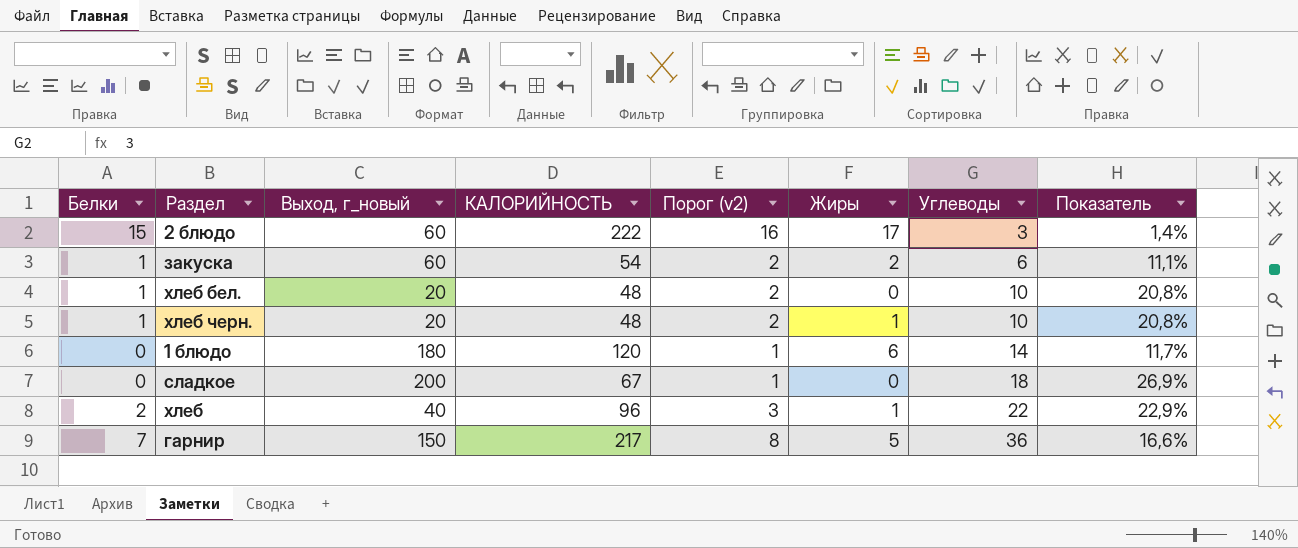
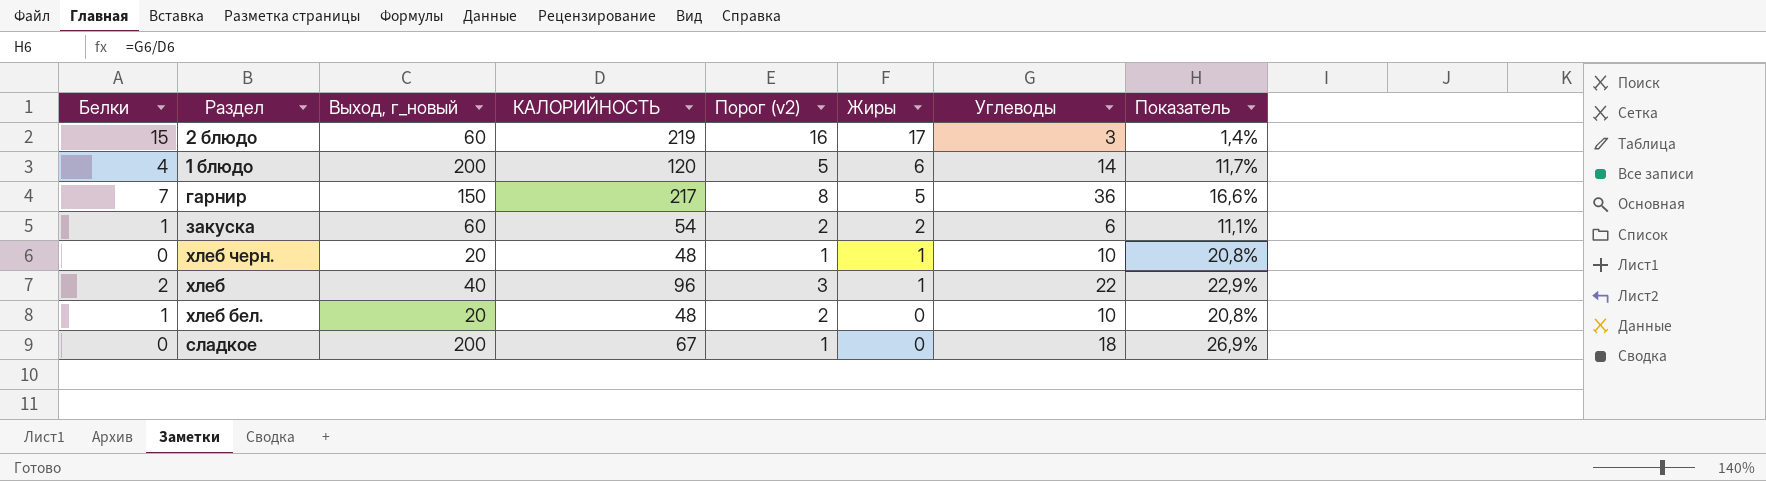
row order: Углеводы ascending -> Жиры descending
2 блюдо | КАЛОРИЙНОСТЬ: 222 -> 219
1 блюдо | Белки: 0 -> 4
1 блюдо | Выход, г_новый: 180 -> 200
1 блюдо | Порог (v2): 1 -> 5
хлеб черн. | Белки: 1 -> 0
хлеб черн. | Порог (v2): 2 -> 1

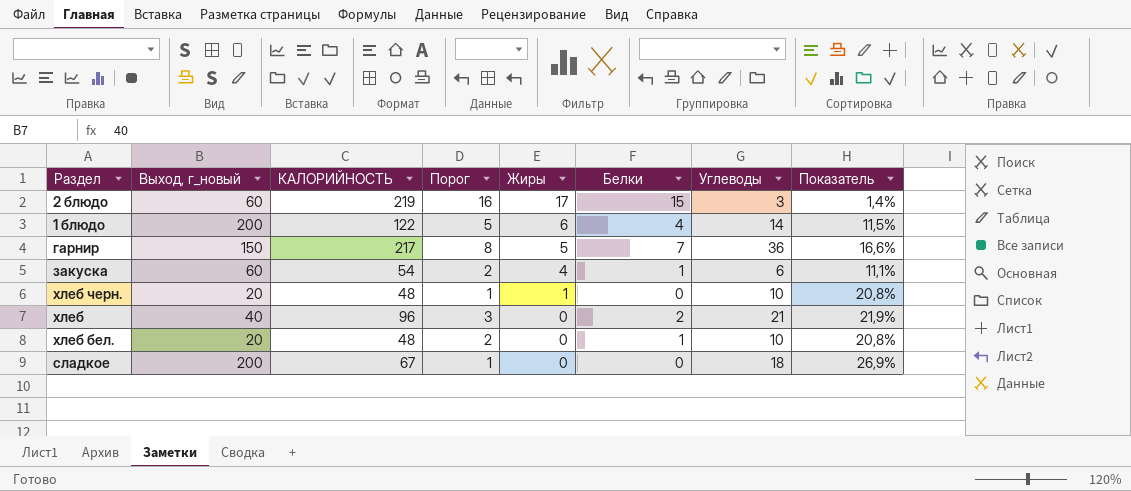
column name: Порог (v2) -> Порог
column Белки | position: 1 -> 6
1 блюдо | КАЛОРИЙНОСТЬ: 120 -> 122
1 блюдо | Показатель: 11,7% -> 11,5%
закуска | Жиры: 2 -> 4
хлеб | Жиры: 1 -> 0
хлеб | Углеводы: 22 -> 21
хлеб | Показатель: 22,9% -> 21,9%

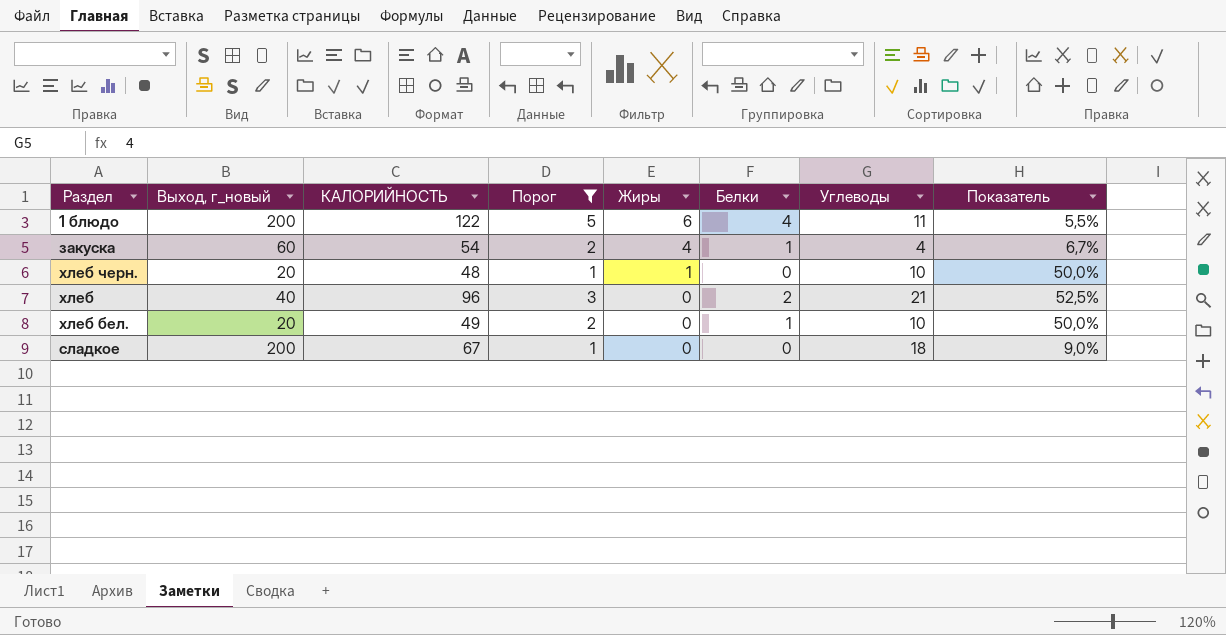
filter: none -> Порог <= 5
column Показатель | formula: [Углеводы] / [КАЛОРИЙНОСТЬ] -> [Углеводы] / [Выход, г_новый]
1 блюдо | Углеводы: 14 -> 11
закуска | Углеводы: 6 -> 4
хлеб бел. | КАЛОРИЙНОСТЬ: 48 -> 49

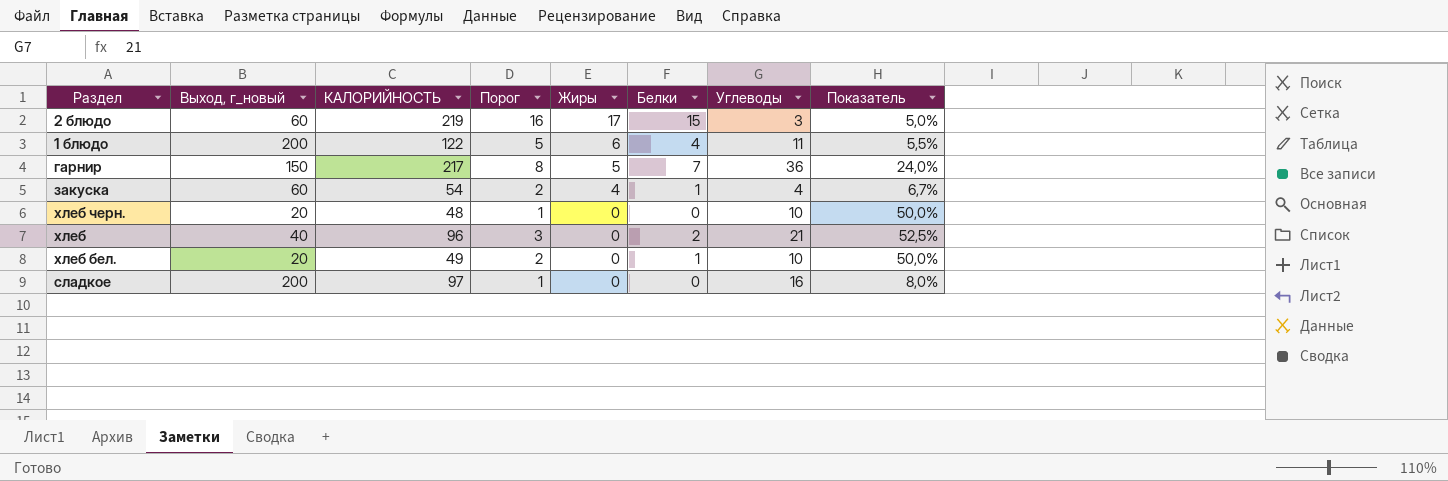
filter: Порог <= 5 -> none
хлеб черн. | Жиры: 1 -> 0
сладкое | КАЛОРИЙНОСТЬ: 67 -> 97
сладкое | Углеводы: 18 -> 16
сладкое | Показатель: 9,0% -> 8,0%

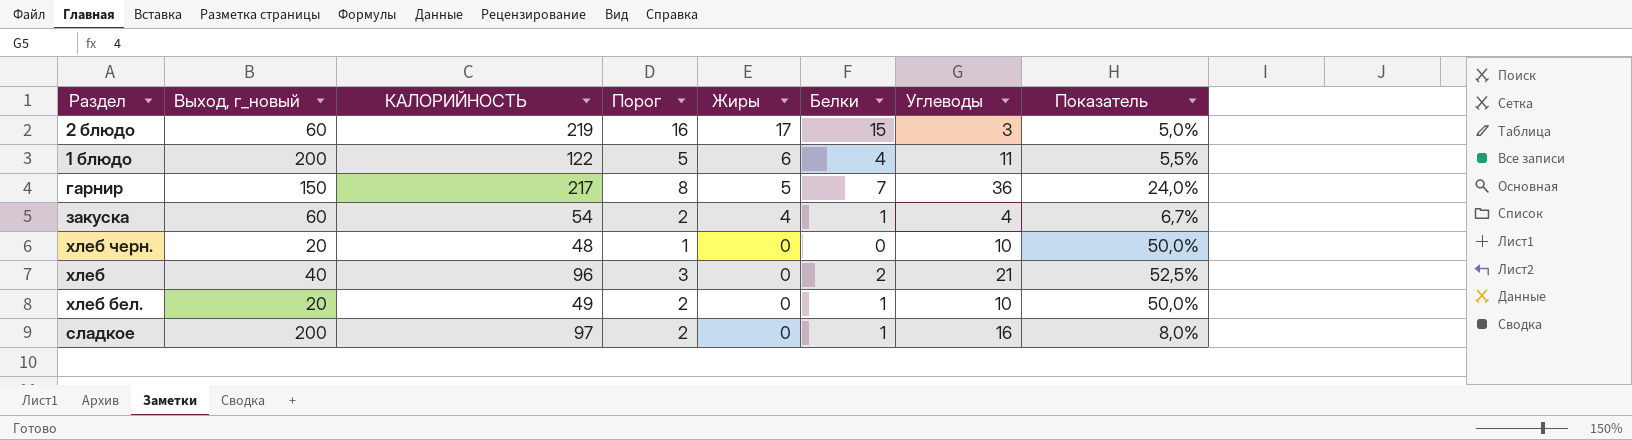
сладкое | Порог: 1 -> 2
сладкое | Белки: 0 -> 1

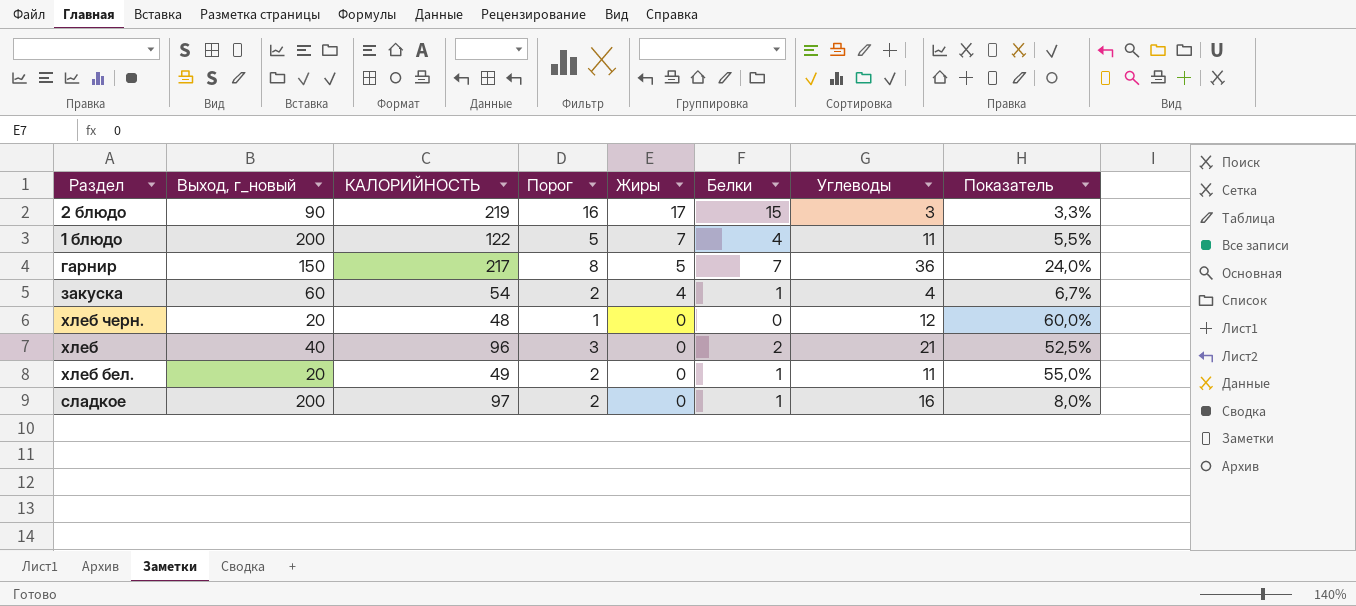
2 блюдо | Выход, г_новый: 60 -> 90
2 блюдо | Показатель: 5,0% -> 3,3%
1 блюдо | Жиры: 6 -> 7
хлеб черн. | Углеводы: 10 -> 12
хлеб черн. | Показатель: 50,0% -> 60,0%
хлеб бел. | Углеводы: 10 -> 11
хлеб бел. | Показатель: 50,0% -> 55,0%

